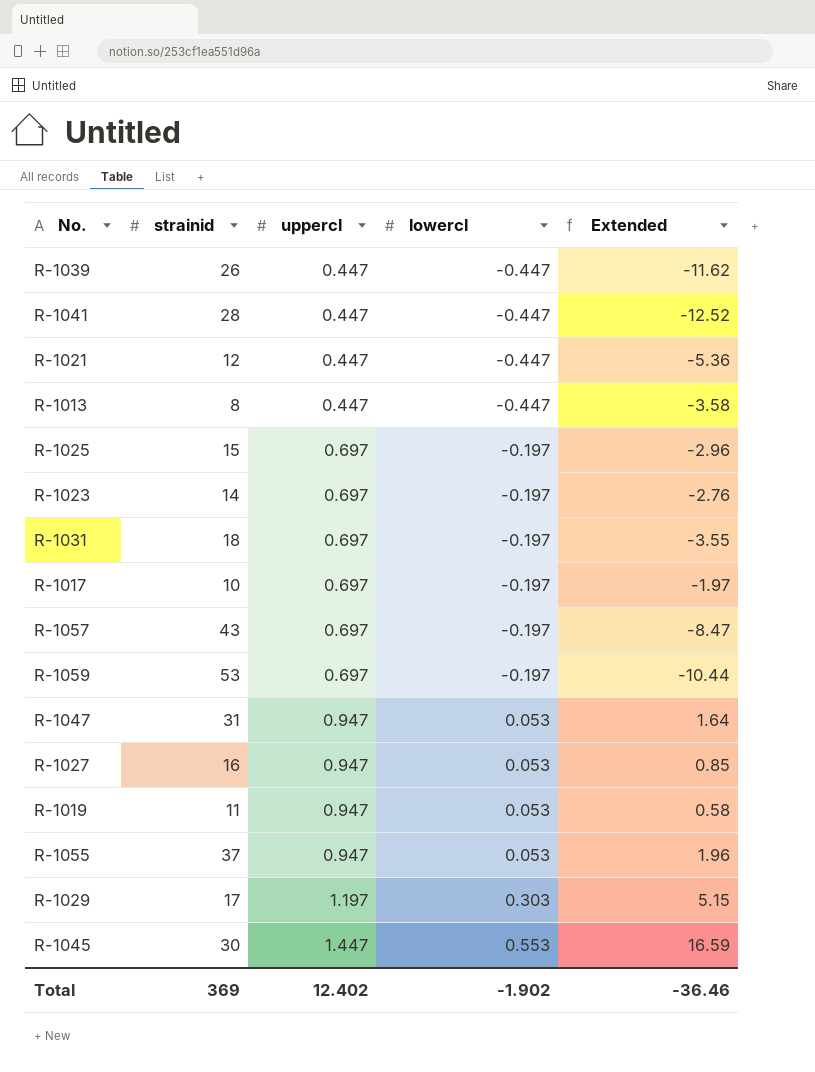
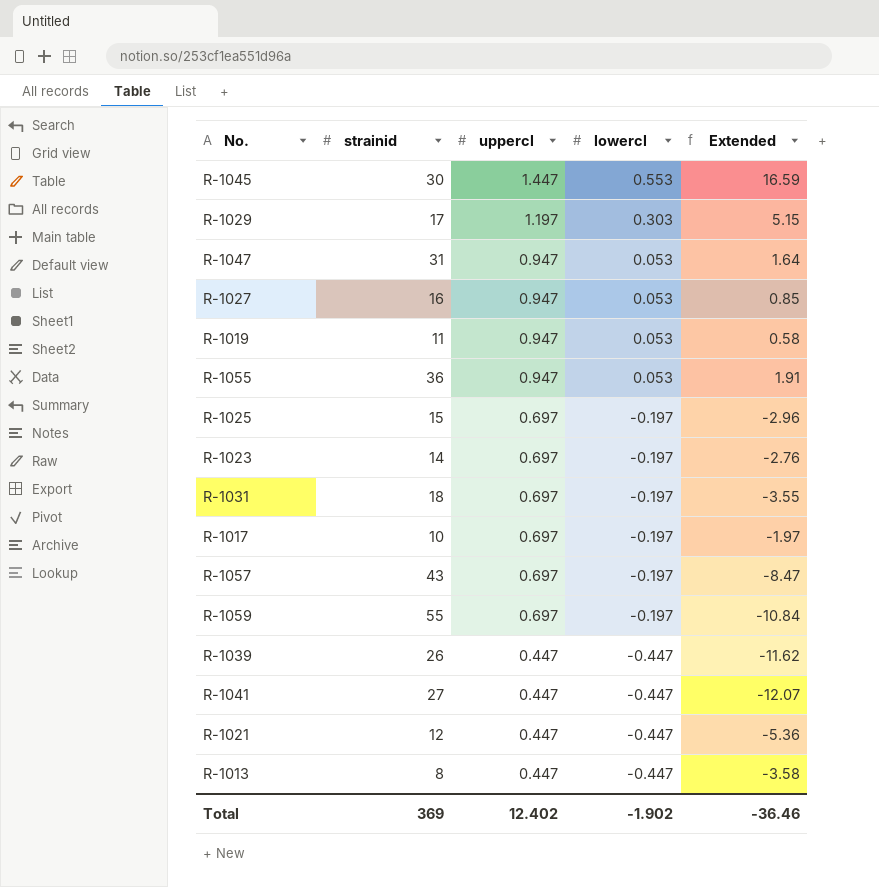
row order: uppercl ascending -> uppercl descending
R-1055 | strainid: 37 -> 36
R-1055 | Extended: 1.96 -> 1.91
R-1059 | strainid: 53 -> 55
R-1059 | Extended: -10.44 -> -10.84
R-1041 | strainid: 28 -> 27
R-1041 | Extended: -12.52 -> -12.07

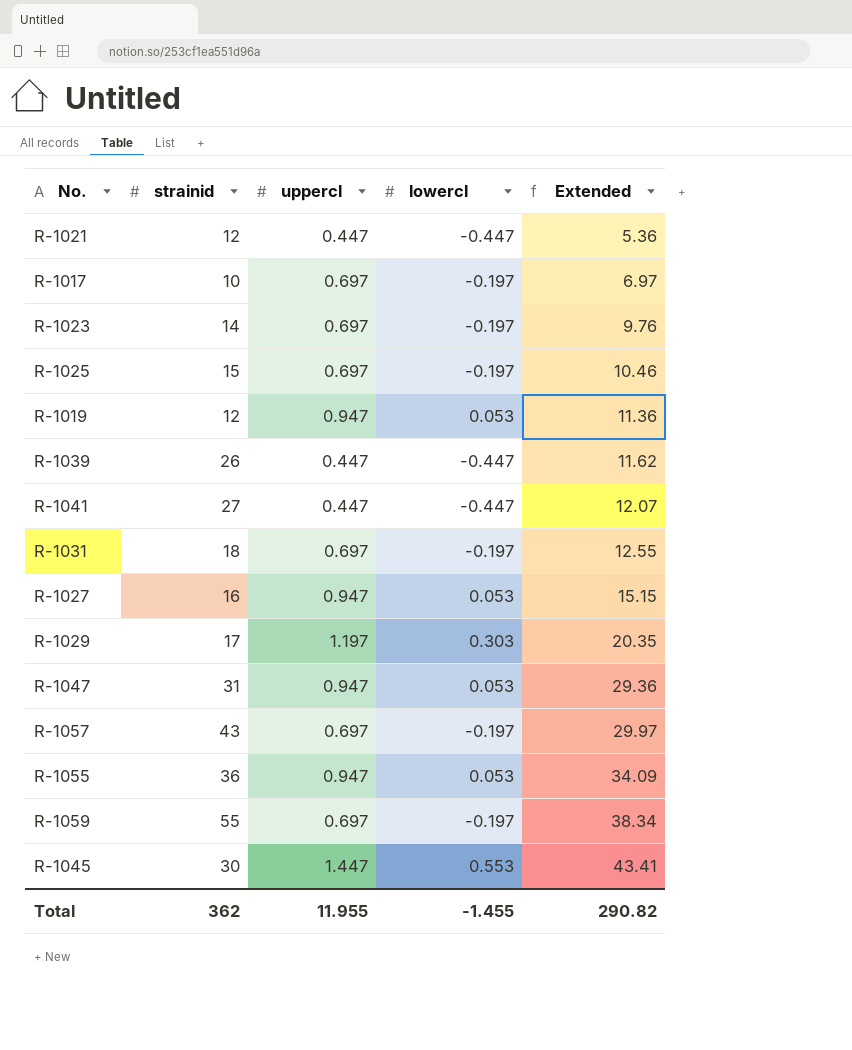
row order: uppercl descending -> Extended ascending
column Extended | formula: [strainid] * [lowercl] -> [strainid] * [uppercl]
row R-1013: 8 | 0.447 | -0.447 | -3.58 -> none
R-1019 | strainid: 11 -> 12
Total | strainid: 369 -> 362
Total | uppercl: 12.402 -> 11.955
Total | lowercl: -1.902 -> -1.455
Total | Extended: -36.46 -> 290.82

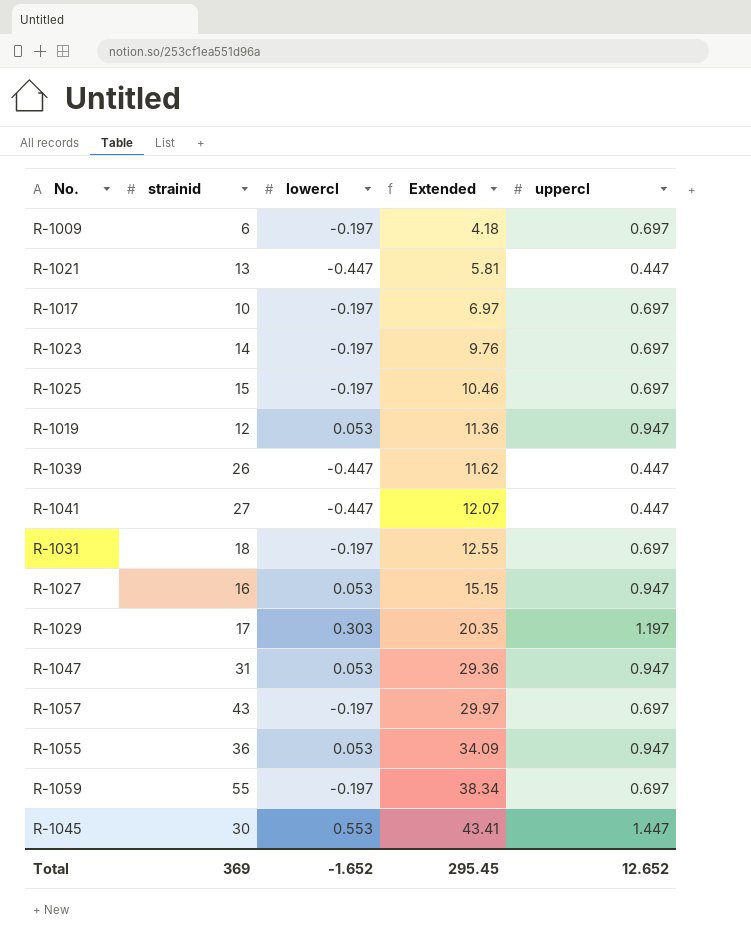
column uppercl | position: 3 -> 5
row R-1009: none -> 6 | -0.197 | 4.18 | 0.697
R-1021 | strainid: 12 -> 13
R-1021 | Extended: 5.36 -> 5.81
Total | strainid: 362 -> 369
Total | lowercl: -1.455 -> -1.652
Total | Extended: 290.82 -> 295.45
Total | uppercl: 11.955 -> 12.652

